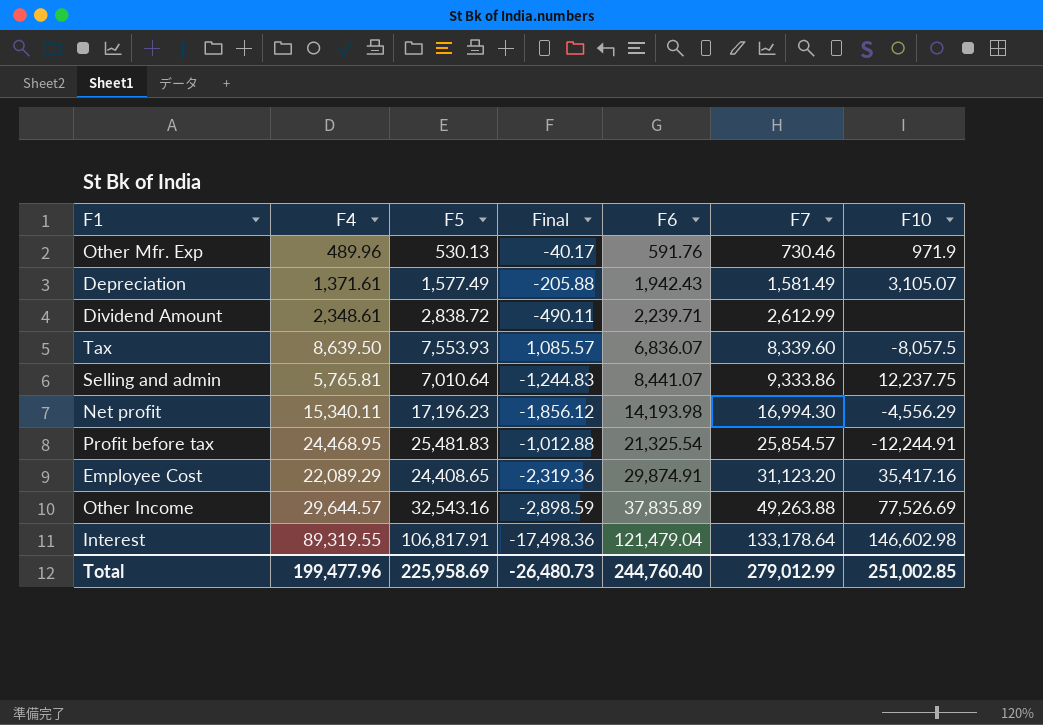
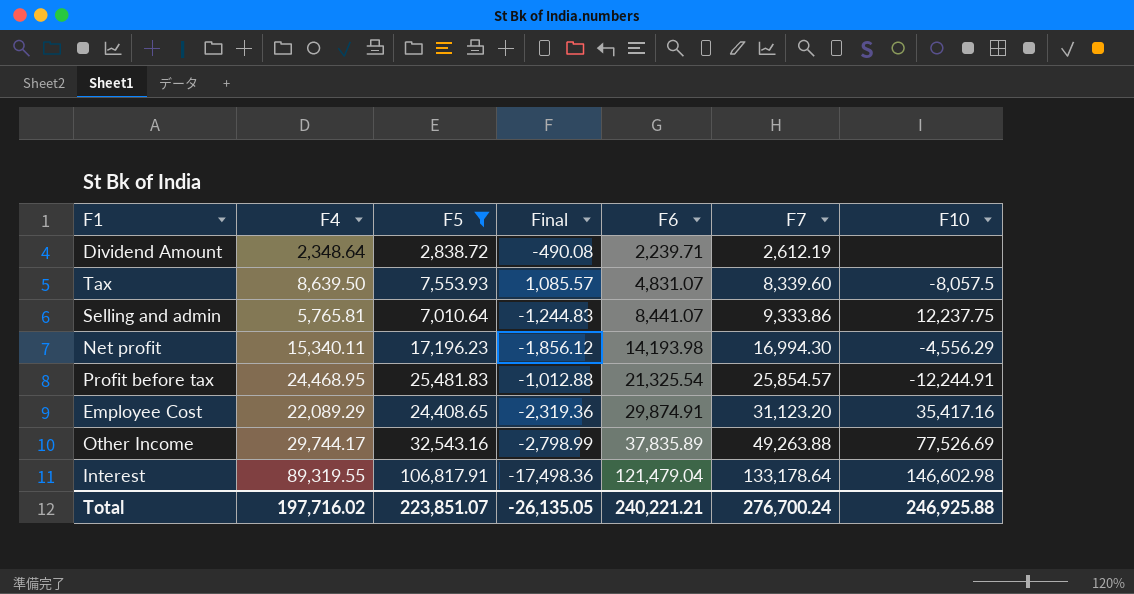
filter: none -> F5 >= 2,838.72
Dividend Amount | F4: 2,348.61 -> 2,348.64
Dividend Amount | Final: -490.11 -> -490.08
Dividend Amount | F7: 2,612.99 -> 2,612.19
Tax | F6: 6,836.07 -> 4,831.07
Other Income | F4: 29,644.57 -> 29,744.17
Other Income | Final: -2,898.59 -> -2,798.99
Total | F4: 199,477.96 -> 197,716.02
Total | F5: 225,958.69 -> 223,851.07
Total | Final: -26,480.73 -> -26,135.05
Total | F6: 244,760.40 -> 240,221.21
Total | F7: 279,012.99 -> 276,700.24
Total | F10: 251,002.85 -> 246,925.88

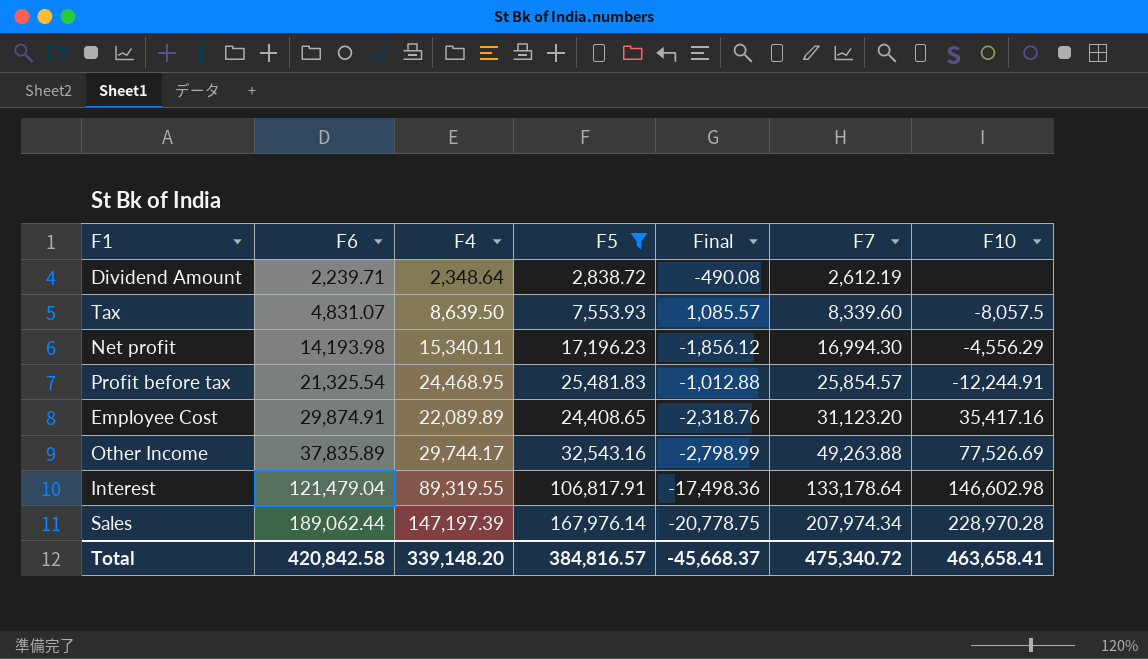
column F6 | position: 5 -> 2
row Selling and admin: 5,765.81 | 7,010.64 | -1,244.83 | 8,441.07 | 9,333.86 | 12,237.75 -> none
Employee Cost | F4: 22,089.29 -> 22,089.89
Employee Cost | Final: -2,319.36 -> -2,318.76
row Sales: none -> 189,062.44 | 147,197.39 | 167,976.14 | -20,778.75 | 207,974.34 | 228,970.28
Total | F6: 240,221.21 -> 420,842.58
Total | F4: 197,716.02 -> 339,148.20
Total | F5: 223,851.07 -> 384,816.57
Total | Final: -26,135.05 -> -45,668.37
Total | F7: 276,700.24 -> 475,340.72
Total | F10: 246,925.88 -> 463,658.41

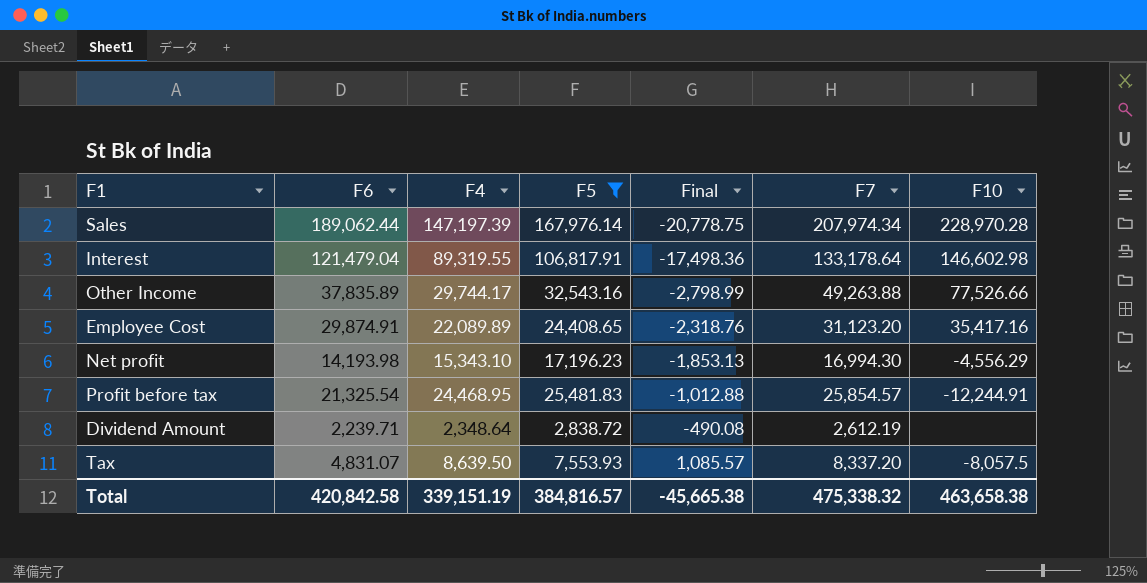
row order: F6 ascending -> Final ascending
Other Income | F10: 77,526.69 -> 77,526.66
Net profit | F4: 15,340.11 -> 15,343.10
Net profit | Final: -1,856.12 -> -1,853.13
Tax | F7: 8,339.60 -> 8,337.20
Total | F4: 339,148.20 -> 339,151.19
Total | Final: -45,668.37 -> -45,665.38
Total | F7: 475,340.72 -> 475,338.32
Total | F10: 463,658.41 -> 463,658.38

